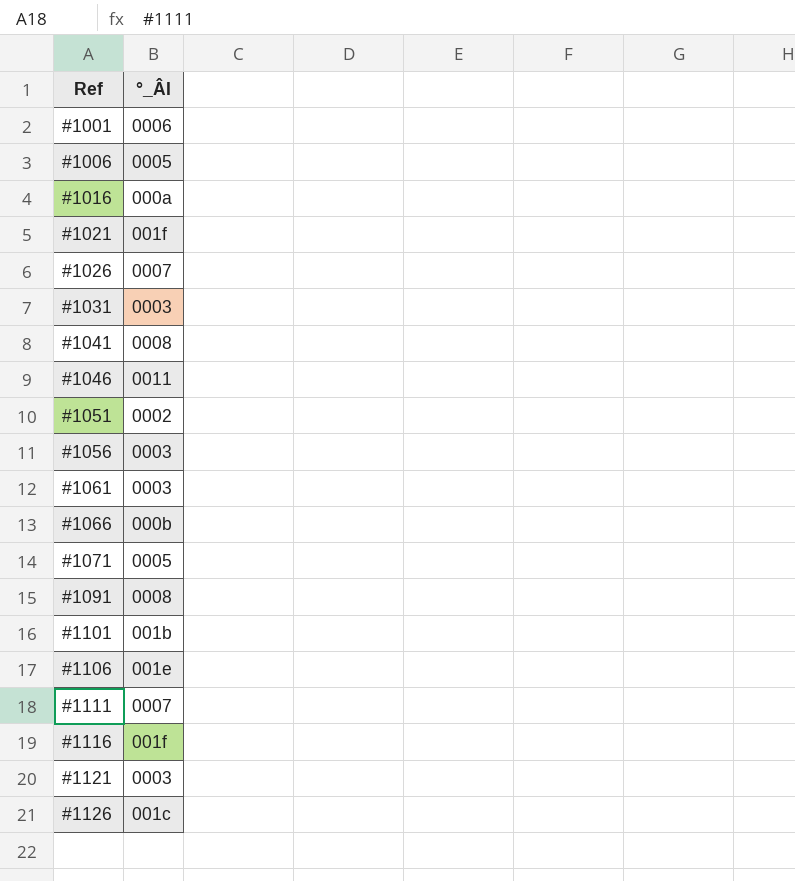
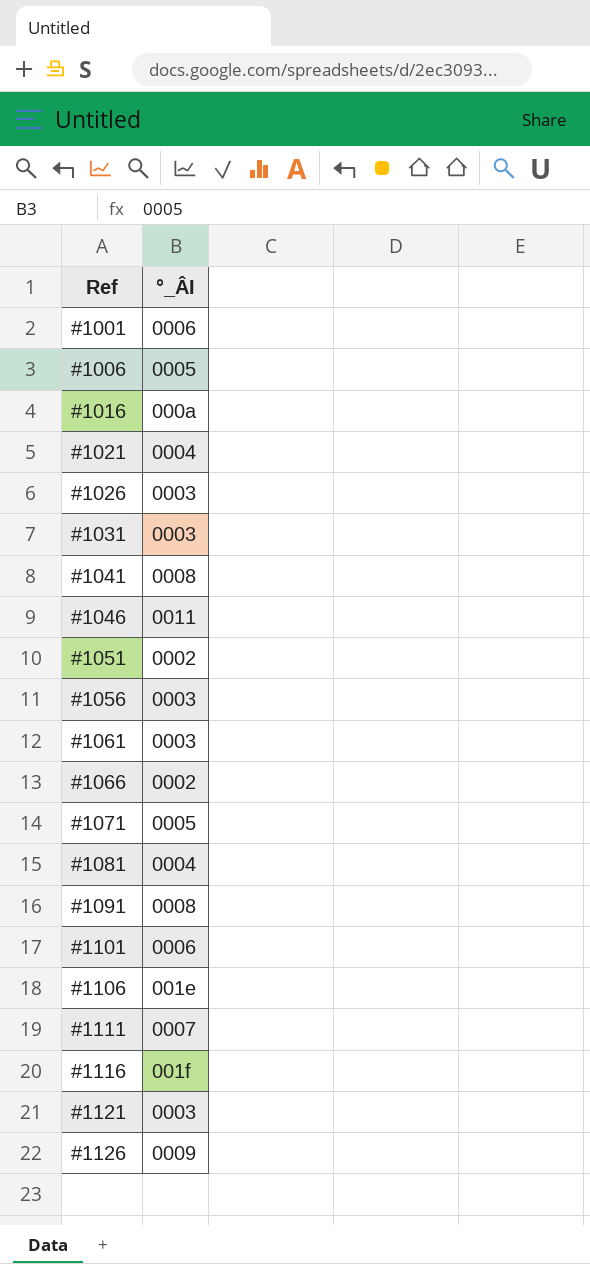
#1021 | °_ÂI: 001f -> 0004
#1026 | °_ÂI: 0007 -> 0003
#1066 | °_ÂI: 000b -> 0002
row #1081: none -> 0004
#1101 | °_ÂI: 001b -> 0006
#1126 | °_ÂI: 001c -> 0009

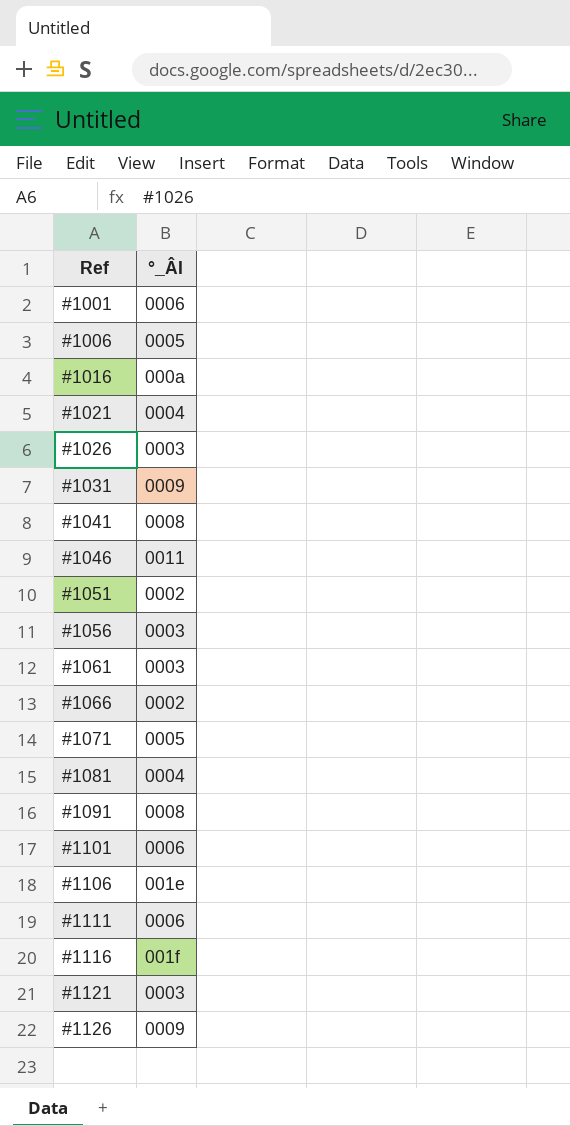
#1031 | °_ÂI: 0003 -> 0009
#1111 | °_ÂI: 0007 -> 0006

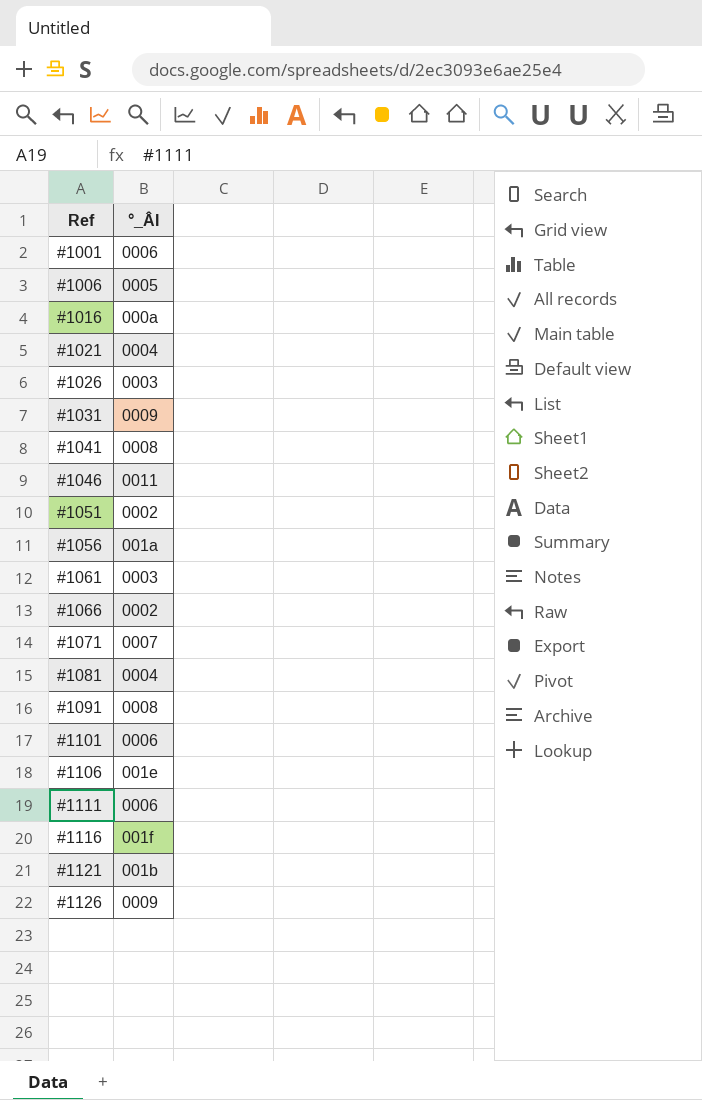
#1056 | °_ÂI: 0003 -> 001a
#1071 | °_ÂI: 0005 -> 0007
#1121 | °_ÂI: 0003 -> 001b

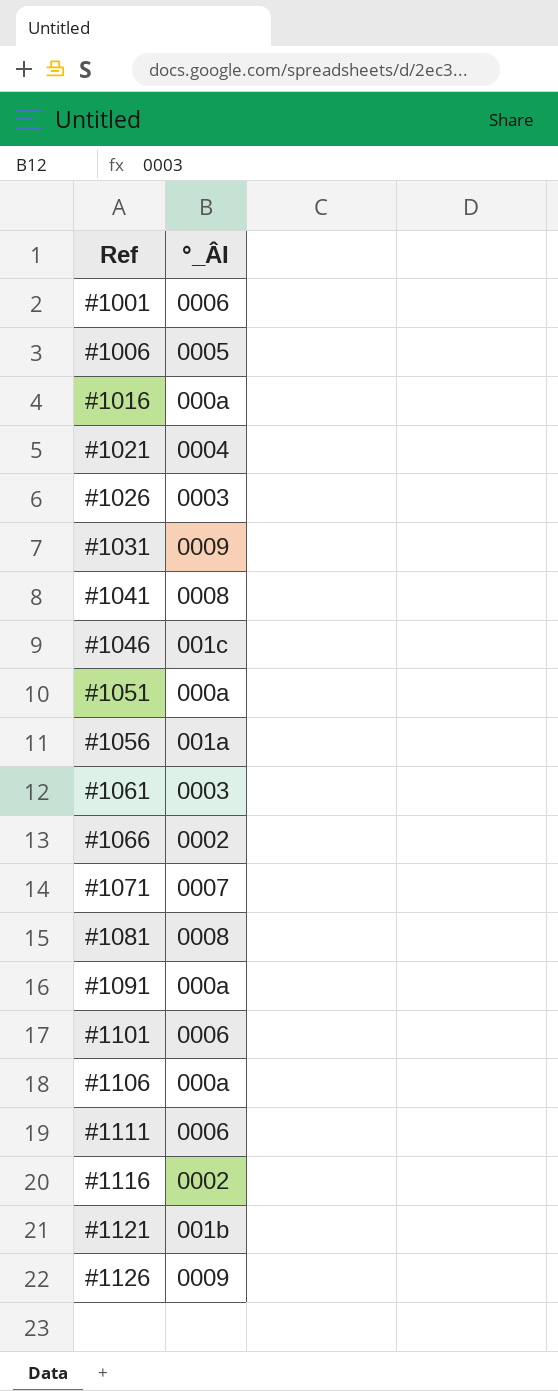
#1046 | °_ÂI: 0011 -> 001c
#1051 | °_ÂI: 0002 -> 000a
#1081 | °_ÂI: 0004 -> 0008
#1091 | °_ÂI: 0008 -> 000a
#1106 | °_ÂI: 001e -> 000a
#1116 | °_ÂI: 001f -> 0002

